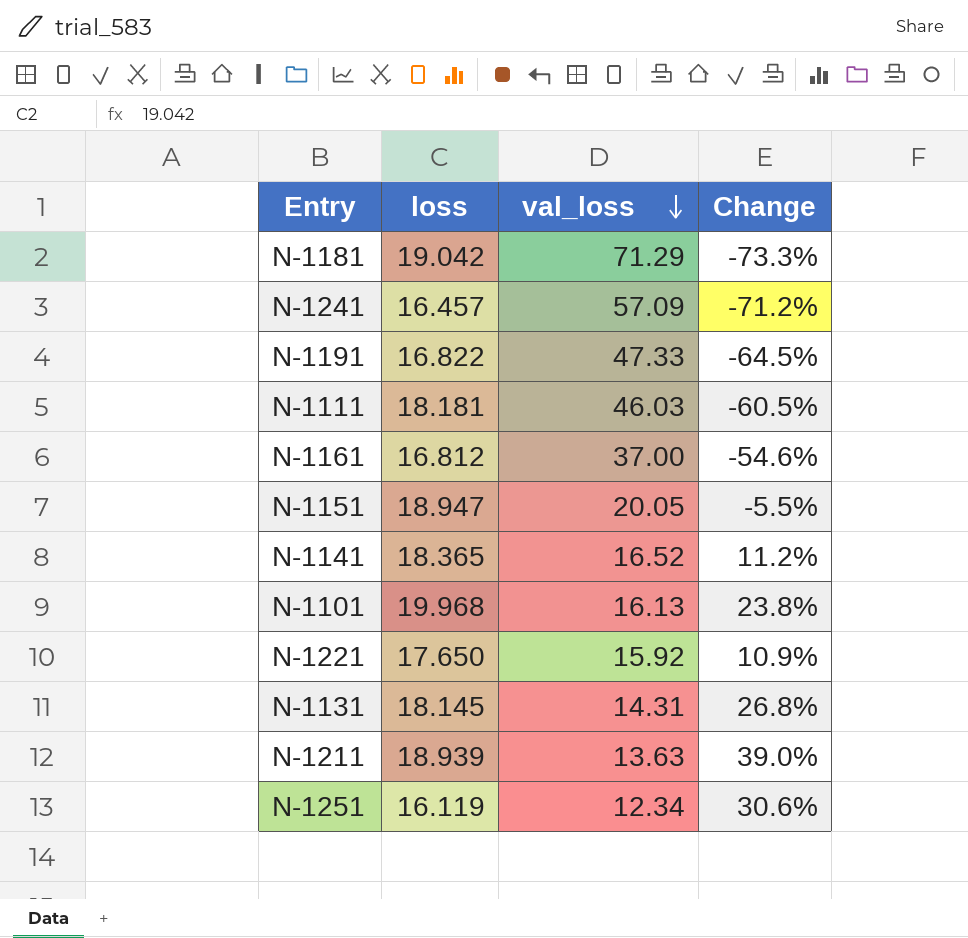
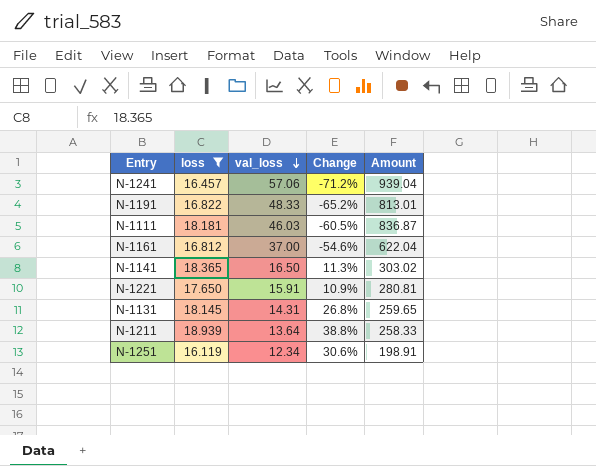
filter: none -> loss <= 18.939
column Amount | formula: none -> [loss] * [val_loss]
N-1241 | val_loss: 57.09 -> 57.06
N-1191 | val_loss: 47.33 -> 48.33
N-1191 | Change: -64.5% -> -65.2%
N-1141 | val_loss: 16.52 -> 16.50
N-1141 | Change: 11.2% -> 11.3%
N-1221 | val_loss: 15.92 -> 15.91
N-1211 | val_loss: 13.63 -> 13.64
N-1211 | Change: 39.0% -> 38.8%

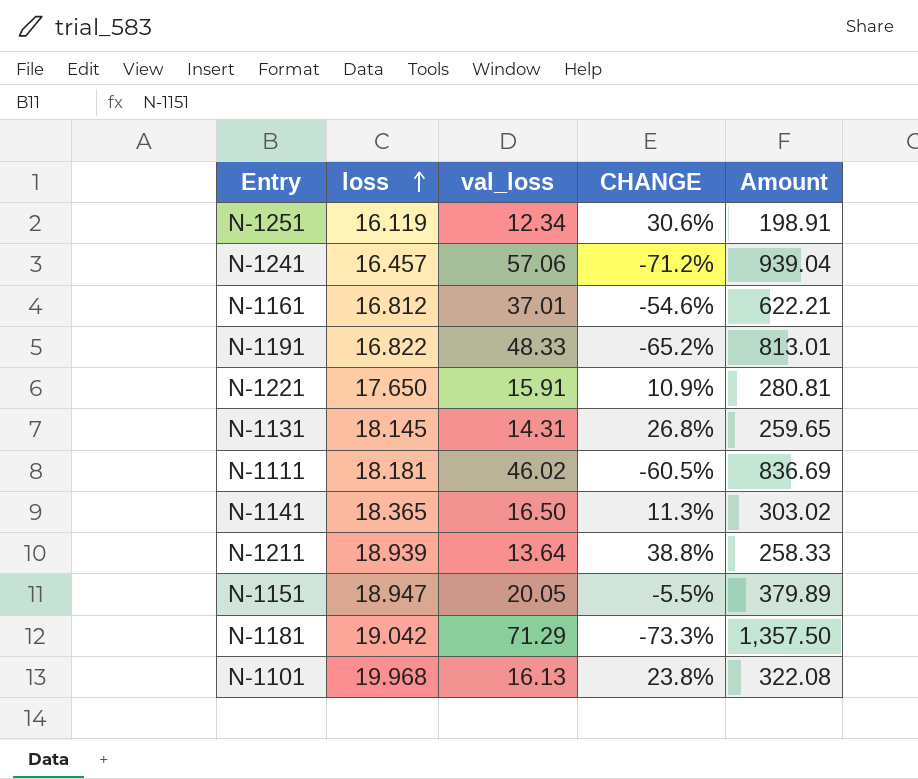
filter: loss <= 18.939 -> none
row order: val_loss descending -> loss ascending
column name: Change -> CHANGE
N-1161 | val_loss: 37.00 -> 37.01
N-1161 | Amount: 622.04 -> 622.21
N-1111 | val_loss: 46.03 -> 46.02
N-1111 | Amount: 836.87 -> 836.69

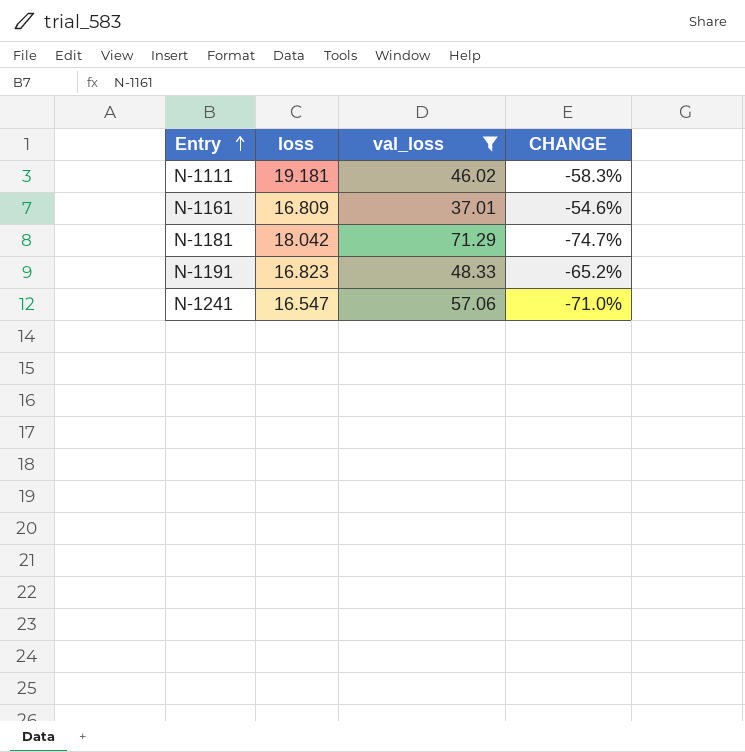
filter: none -> val_loss >= 37.01
row order: loss ascending -> Entry ascending
column Amount | formula: [loss] * [val_loss] -> none
N-1111 | loss: 18.181 -> 19.181
N-1111 | CHANGE: -60.5% -> -58.3%
N-1161 | loss: 16.812 -> 16.809
N-1181 | loss: 19.042 -> 18.042
N-1181 | CHANGE: -73.3% -> -74.7%
N-1191 | loss: 16.822 -> 16.823
N-1241 | loss: 16.457 -> 16.547
N-1241 | CHANGE: -71.2% -> -71.0%

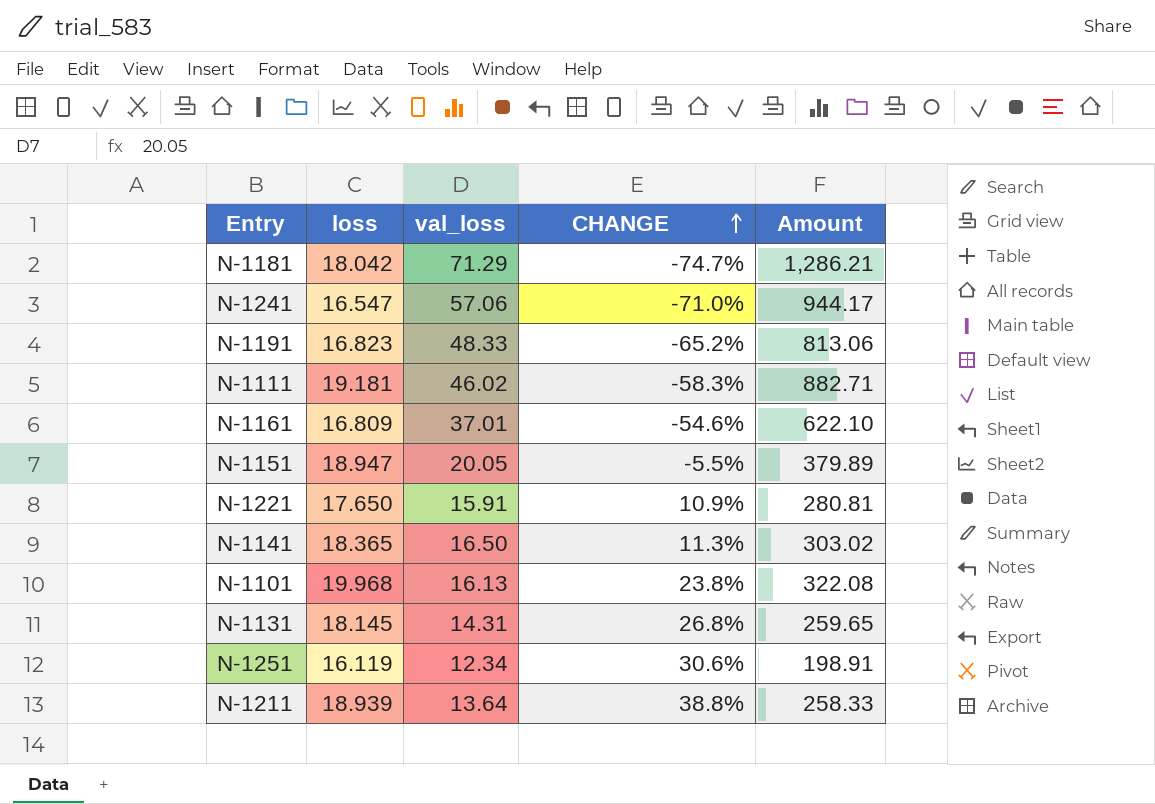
filter: val_loss >= 37.01 -> none
row order: Entry ascending -> CHANGE ascending
column Amount | formula: none -> [loss] * [val_loss]

